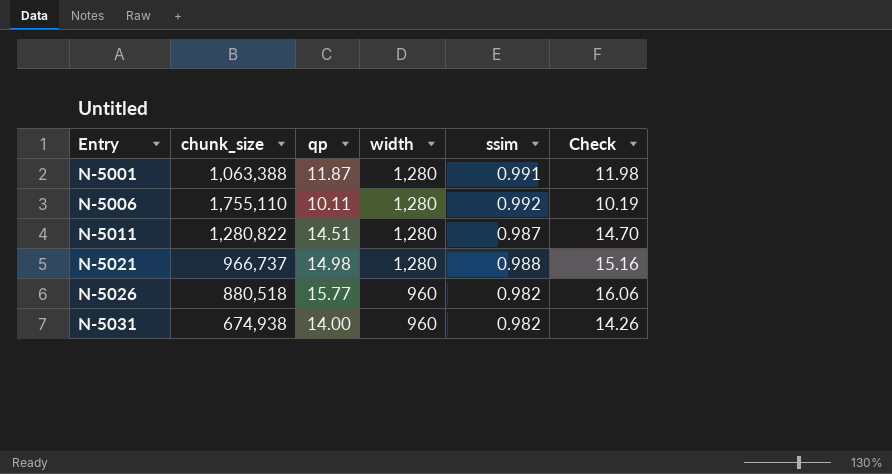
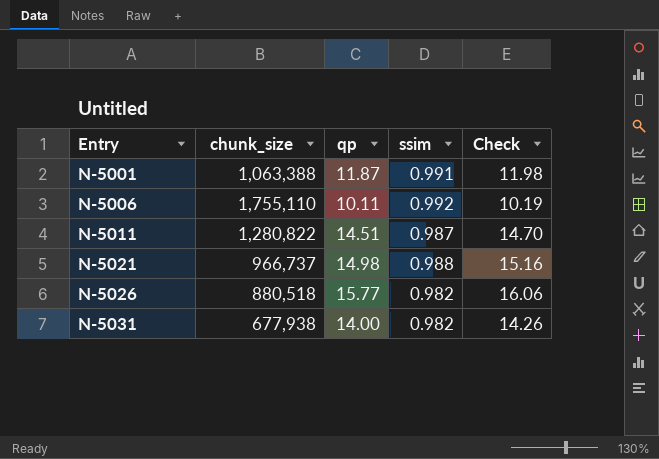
column width | position: 4 -> none
N-5031 | chunk_size: 674,938 -> 677,938

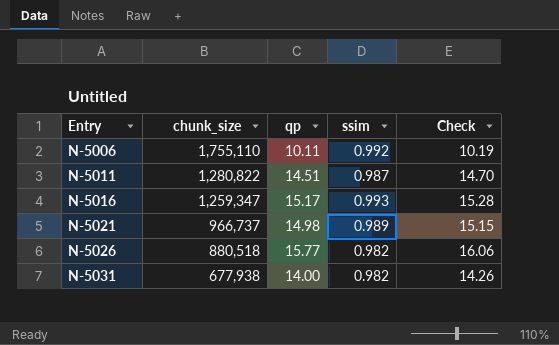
row N-5001: 1,063,388 | 11.87 | 0.991 | 11.98 -> none
row N-5016: none -> 1,259,347 | 15.17 | 0.993 | 15.28
N-5021 | ssim: 0.988 -> 0.989
N-5021 | Check: 15.16 -> 15.15

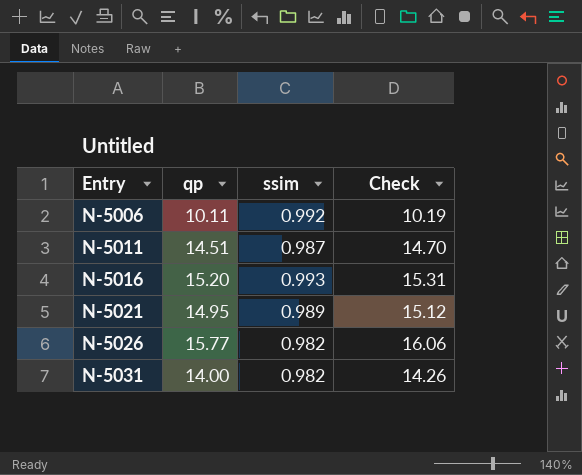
column chunk_size | position: 2 -> none
N-5016 | qp: 15.17 -> 15.20
N-5016 | Check: 15.28 -> 15.31
N-5021 | qp: 14.98 -> 14.95
N-5021 | Check: 15.15 -> 15.12

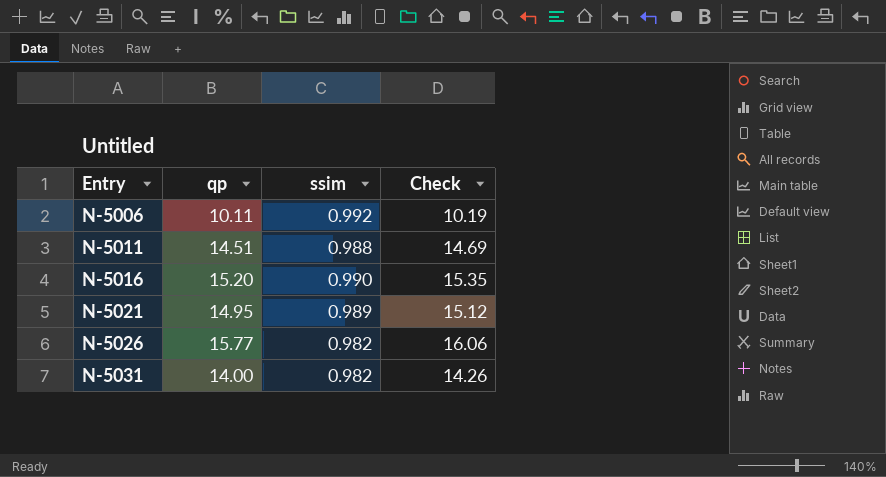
N-5011 | ssim: 0.987 -> 0.988
N-5011 | Check: 14.70 -> 14.69
N-5016 | ssim: 0.993 -> 0.990
N-5016 | Check: 15.31 -> 15.35

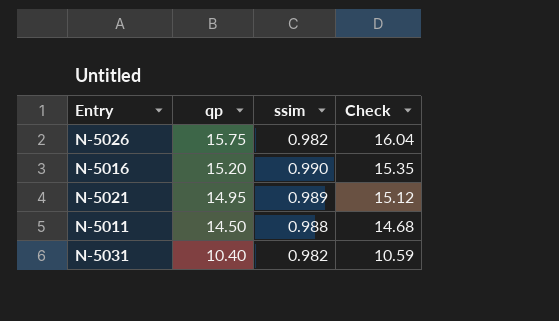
row order: Entry ascending -> qp descending
row N-5006: 10.11 | 0.992 | 10.19 -> none
N-5026 | qp: 15.77 -> 15.75
N-5026 | Check: 16.06 -> 16.04
N-5011 | qp: 14.51 -> 14.50
N-5011 | Check: 14.69 -> 14.68
N-5031 | qp: 14.00 -> 10.40
N-5031 | Check: 14.26 -> 10.59

